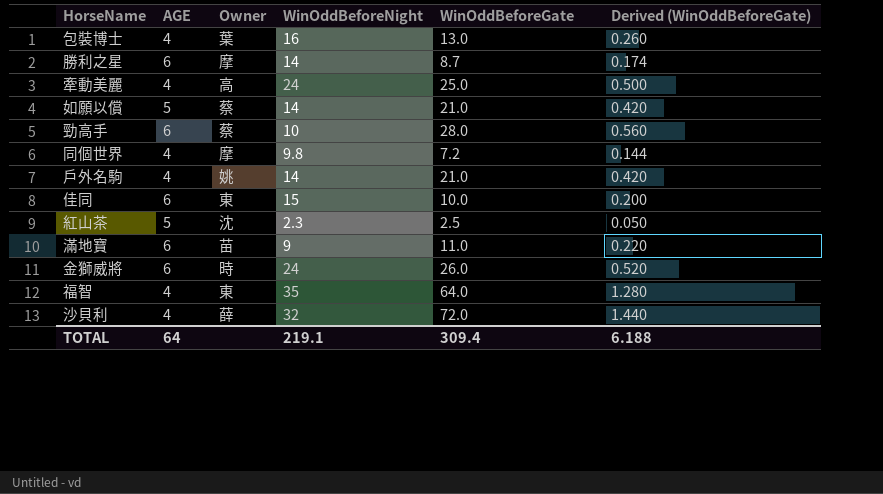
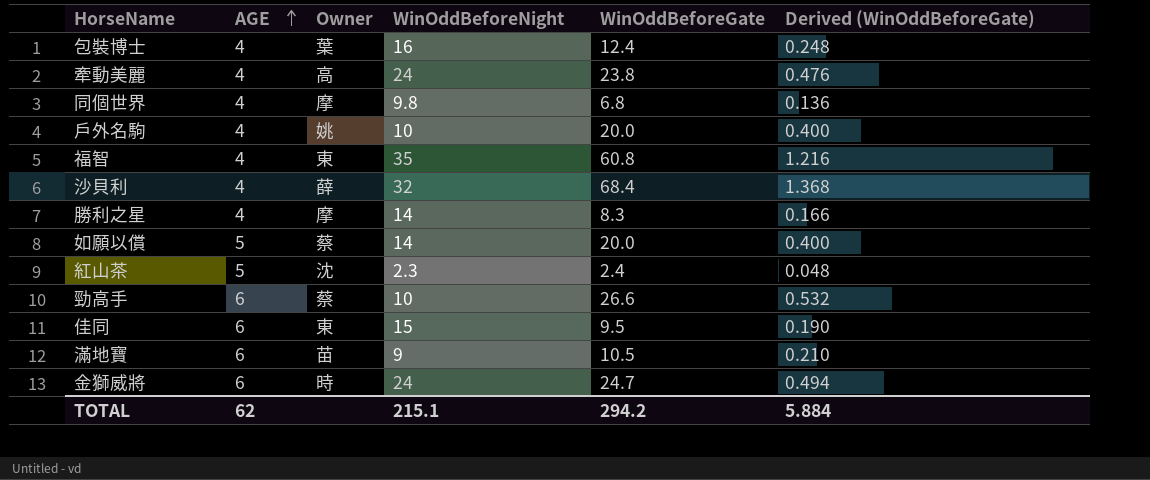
row order: none -> AGE ascending
包裝博士 | WinOddBeforeGate: 13.0 -> 12.4
包裝博士 | Derived (WinOddBeforeGate): 0.260 -> 0.248
牽動美麗 | WinOddBeforeGate: 25.0 -> 23.8
牽動美麗 | Derived (WinOddBeforeGate): 0.500 -> 0.476
同個世界 | WinOddBeforeGate: 7.2 -> 6.8
同個世界 | Derived (WinOddBeforeGate): 0.144 -> 0.136
戶外名駒 | WinOddBeforeNight: 14 -> 10
戶外名駒 | WinOddBeforeGate: 21.0 -> 20.0
戶外名駒 | Derived (WinOddBeforeGate): 0.420 -> 0.400
福智 | WinOddBeforeGate: 64.0 -> 60.8
福智 | Derived (WinOddBeforeGate): 1.280 -> 1.216
沙貝利 | WinOddBeforeGate: 72.0 -> 68.4
沙貝利 | Derived (WinOddBeforeGate): 1.440 -> 1.368
勝利之星 | AGE: 6 -> 4
勝利之星 | WinOddBeforeGate: 8.7 -> 8.3
勝利之星 | Derived (WinOddBeforeGate): 0.174 -> 0.166
如願以償 | WinOddBeforeGate: 21.0 -> 20.0
如願以償 | Derived (WinOddBeforeGate): 0.420 -> 0.400
紅山茶 | WinOddBeforeGate: 2.5 -> 2.4
紅山茶 | Derived (WinOddBeforeGate): 0.050 -> 0.048
勁高手 | WinOddBeforeGate: 28.0 -> 26.6
勁高手 | Derived (WinOddBeforeGate): 0.560 -> 0.532
佳同 | WinOddBeforeGate: 10.0 -> 9.5
佳同 | Derived (WinOddBeforeGate): 0.200 -> 0.190
滿地寶 | WinOddBeforeGate: 11.0 -> 10.5
滿地寶 | Derived (WinOddBeforeGate): 0.220 -> 0.210
金獅威將 | WinOddBeforeGate: 26.0 -> 24.7
金獅威將 | Derived (WinOddBeforeGate): 0.520 -> 0.494
TOTAL | AGE: 64 -> 62
TOTAL | WinOddBeforeNight: 219.1 -> 215.1
TOTAL | WinOddBeforeGate: 309.4 -> 294.2
TOTAL | Derived (WinOddBeforeGate): 6.188 -> 5.884

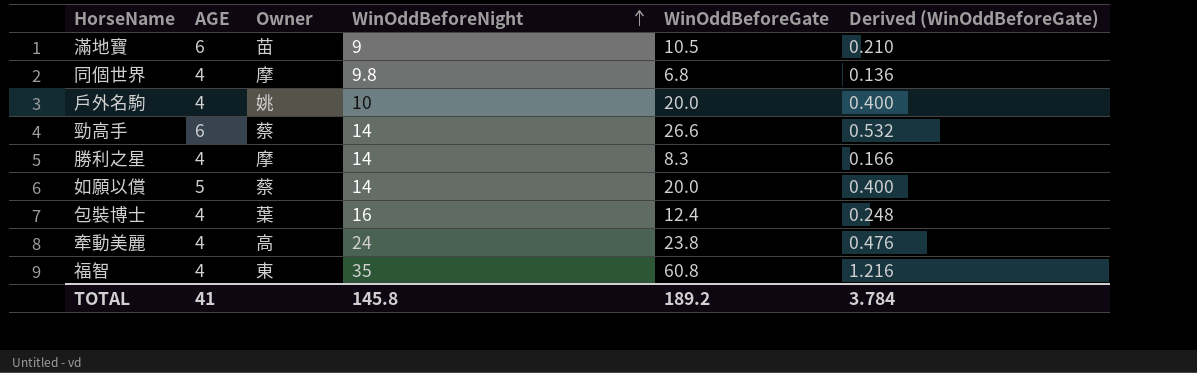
row order: AGE ascending -> WinOddBeforeNight ascending
row 沙貝利: 4 | 薛 | 32 | 68.4 | 1.368 -> none
row 紅山茶: 5 | 沈 | 2.3 | 2.4 | 0.048 -> none
row 佳同: 6 | 東 | 15 | 9.5 | 0.190 -> none
row 金獅威將: 6 | 時 | 24 | 24.7 | 0.494 -> none
勁高手 | WinOddBeforeNight: 10 -> 14
TOTAL | AGE: 62 -> 41
TOTAL | WinOddBeforeNight: 215.1 -> 145.8
TOTAL | WinOddBeforeGate: 294.2 -> 189.2
TOTAL | Derived (WinOddBeforeGate): 5.884 -> 3.784

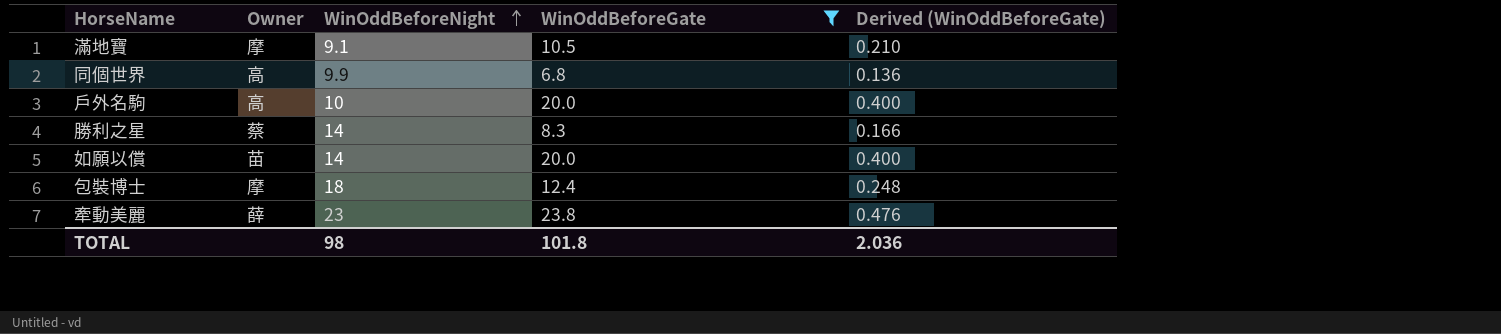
filter: none -> WinOddBeforeGate <= 23.8
column AGE | position: 2 -> none
滿地寶 | Owner: 苗 -> 摩
滿地寶 | WinOddBeforeNight: 9 -> 9.1
同個世界 | Owner: 摩 -> 高
同個世界 | WinOddBeforeNight: 9.8 -> 9.9
戶外名駒 | Owner: 姚 -> 高
勝利之星 | Owner: 摩 -> 蔡
如願以償 | Owner: 蔡 -> 苗
包裝博士 | Owner: 葉 -> 摩
包裝博士 | WinOddBeforeNight: 16 -> 18
牽動美麗 | Owner: 高 -> 薛
牽動美麗 | WinOddBeforeNight: 24 -> 23
TOTAL | WinOddBeforeNight: 145.8 -> 98
TOTAL | WinOddBeforeGate: 189.2 -> 101.8
TOTAL | Derived (WinOddBeforeGate): 3.784 -> 2.036

